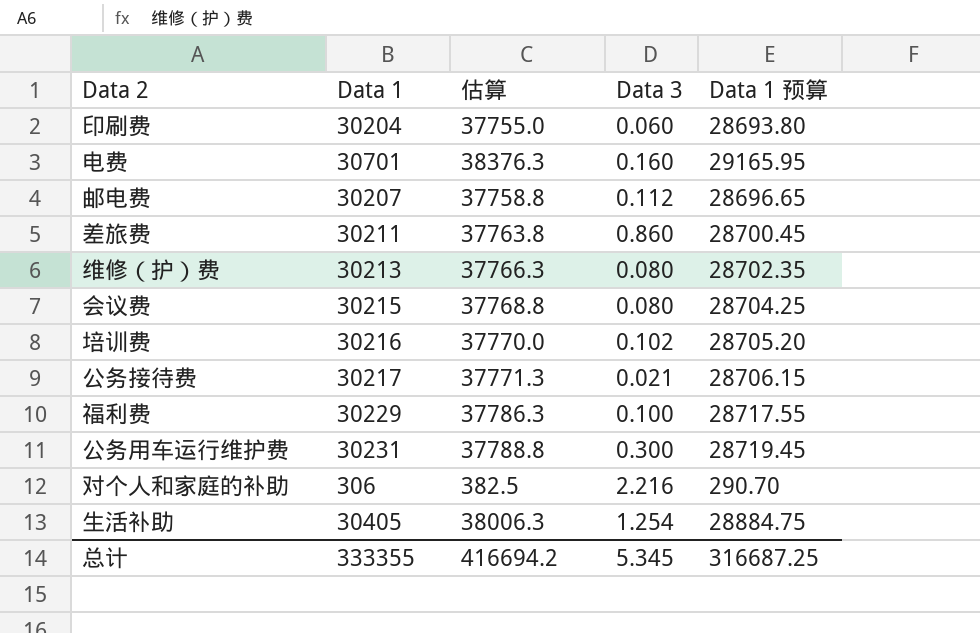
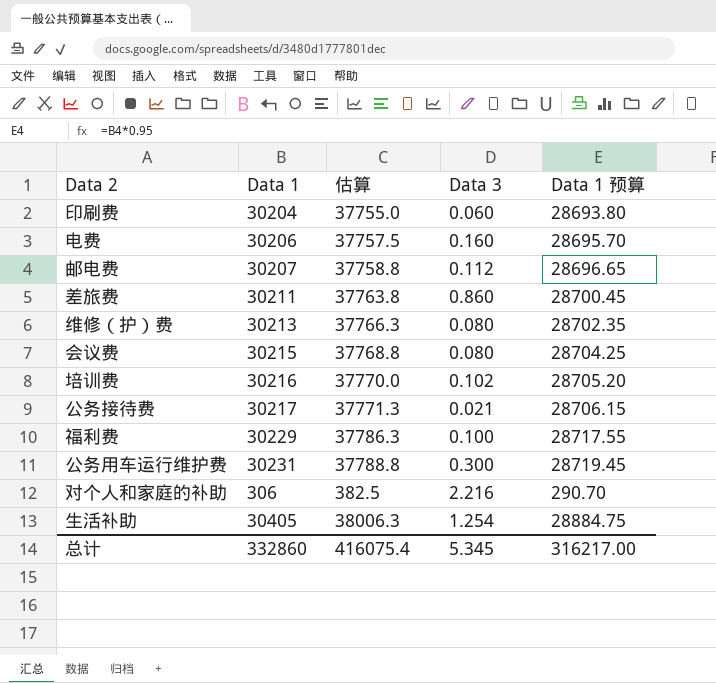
电费 | Data 1: 30701 -> 30206
电费 | 估算: 38376.3 -> 37757.5
电费 | Data 1 预算: 29165.95 -> 28695.70
总计 | Data 1: 333355 -> 332860
总计 | 估算: 416694.2 -> 416075.4
总计 | Data 1 预算: 316687.25 -> 316217.00

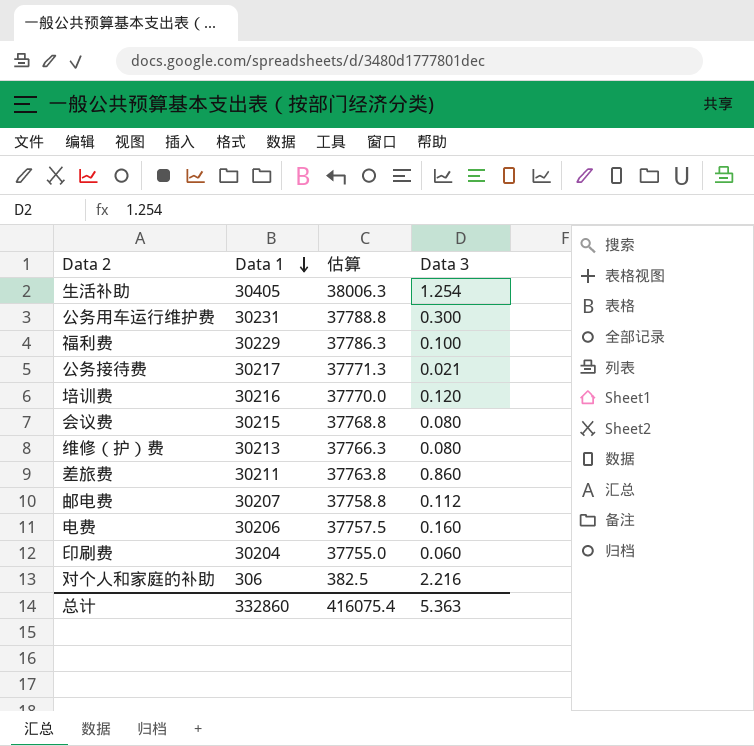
row order: none -> Data 1 descending
column Data 1 预算 | formula: [Data 1] * 0.95 -> none
培训费 | Data 3: 0.102 -> 0.120
总计 | Data 3: 5.345 -> 5.363

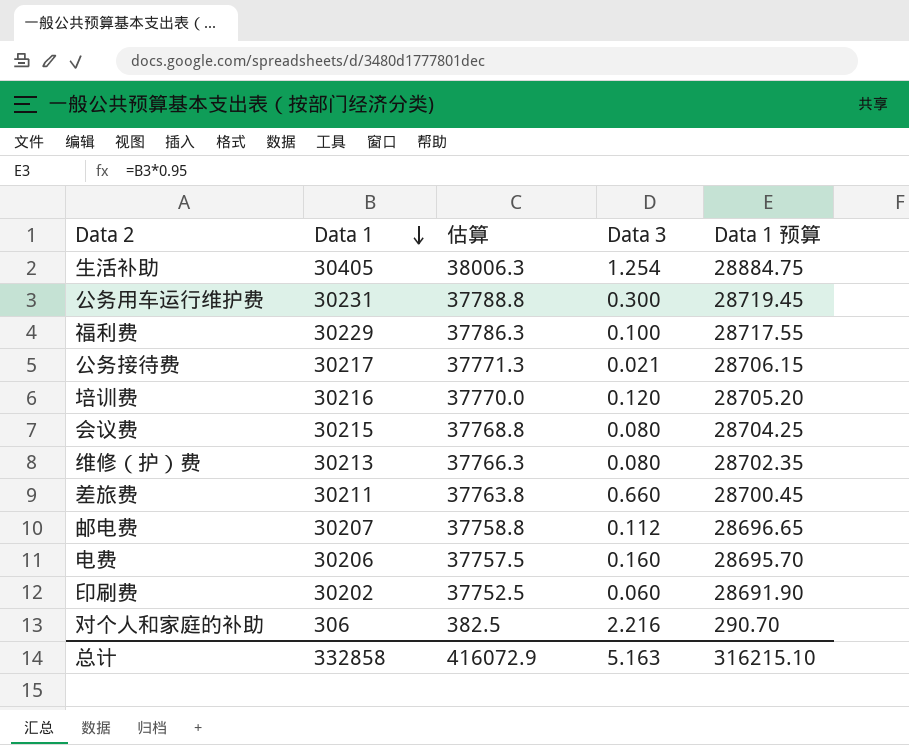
column Data 1 预算 | formula: none -> [Data 1] * 0.95
差旅费 | Data 3: 0.860 -> 0.660
印刷费 | Data 1: 30204 -> 30202
印刷费 | 估算: 37755.0 -> 37752.5
总计 | Data 1: 332860 -> 332858
总计 | 估算: 416075.4 -> 416072.9
总计 | Data 3: 5.363 -> 5.163

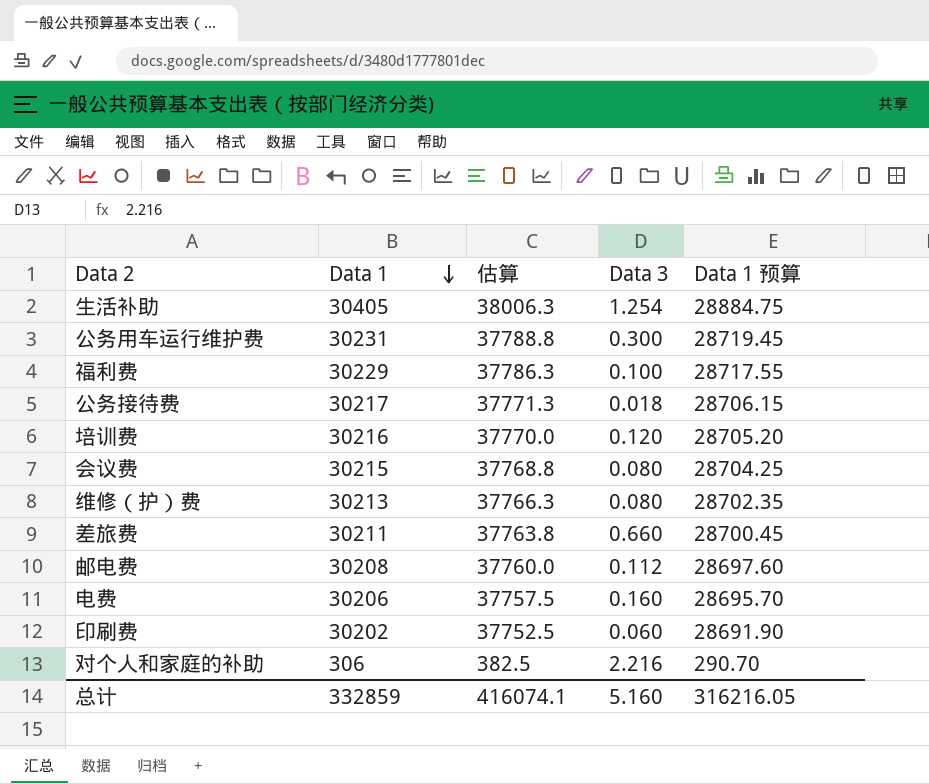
公务接待费 | Data 3: 0.021 -> 0.018
邮电费 | Data 1: 30207 -> 30208
邮电费 | 估算: 37758.8 -> 37760.0
邮电费 | Data 1 预算: 28696.65 -> 28697.60
总计 | Data 1: 332858 -> 332859
总计 | 估算: 416072.9 -> 416074.1
总计 | Data 3: 5.163 -> 5.160
总计 | Data 1 预算: 316215.10 -> 316216.05

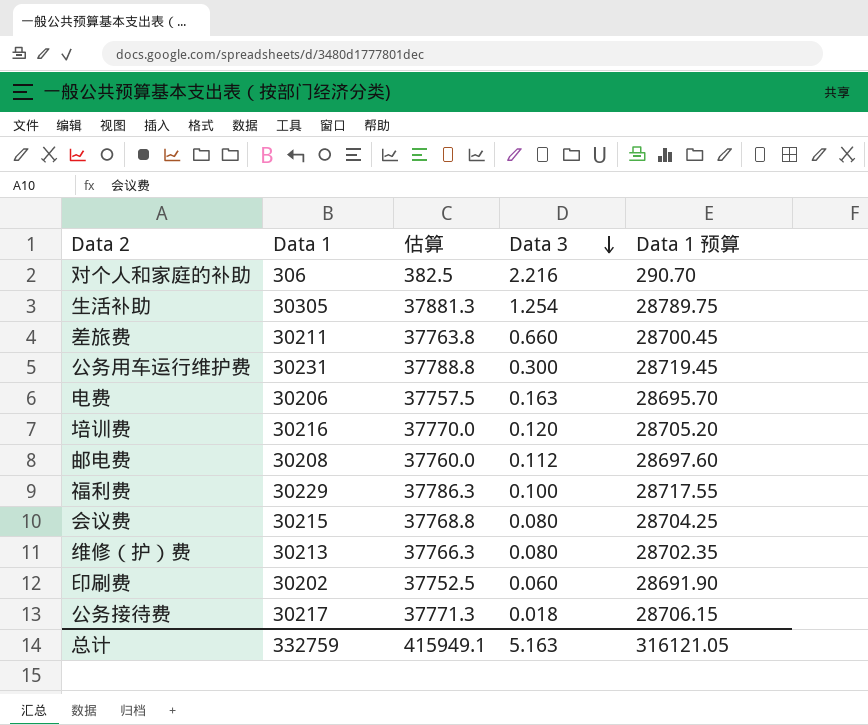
row order: Data 1 descending -> Data 3 descending
生活补助 | Data 1: 30405 -> 30305
生活补助 | 估算: 38006.3 -> 37881.3
生活补助 | Data 1 预算: 28884.75 -> 28789.75
电费 | Data 3: 0.160 -> 0.163
总计 | Data 1: 332859 -> 332759
总计 | 估算: 416074.1 -> 415949.1
总计 | Data 3: 5.160 -> 5.163
总计 | Data 1 预算: 316216.05 -> 316121.05

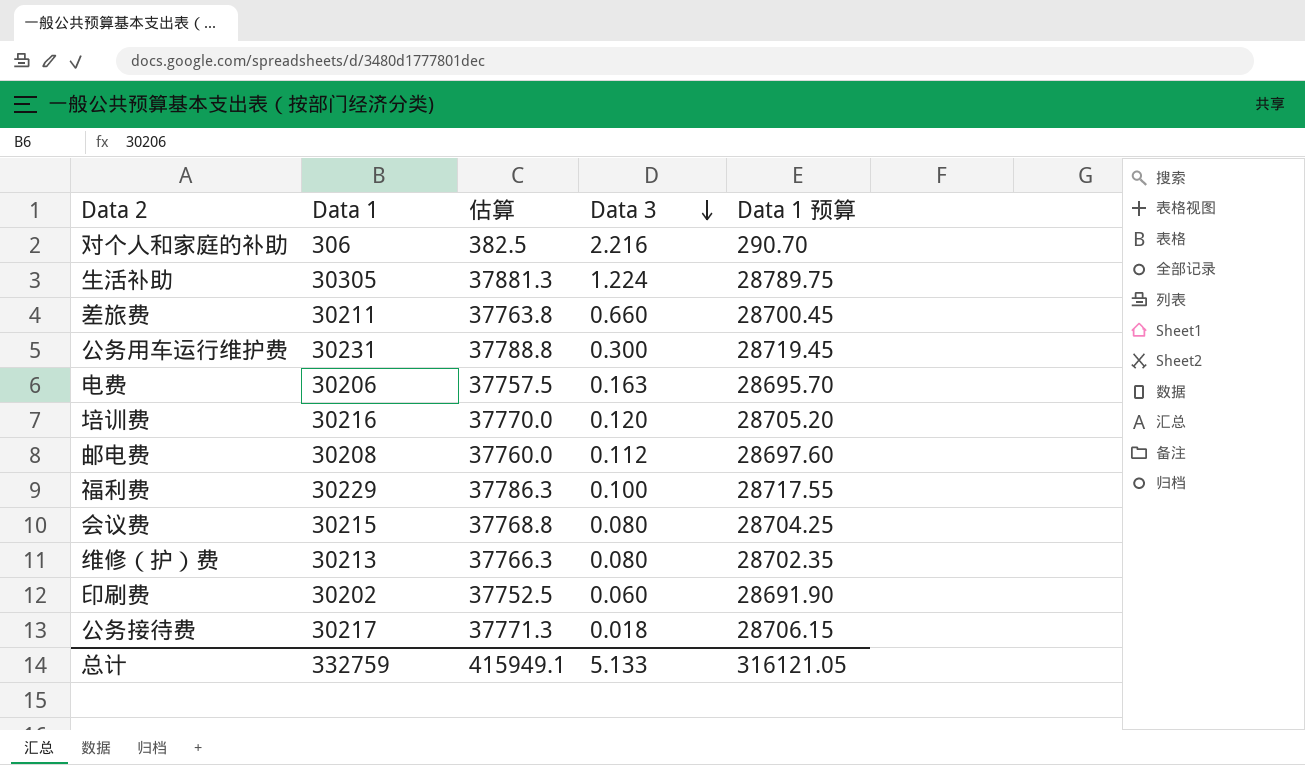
生活补助 | Data 3: 1.254 -> 1.224
总计 | Data 3: 5.163 -> 5.133

